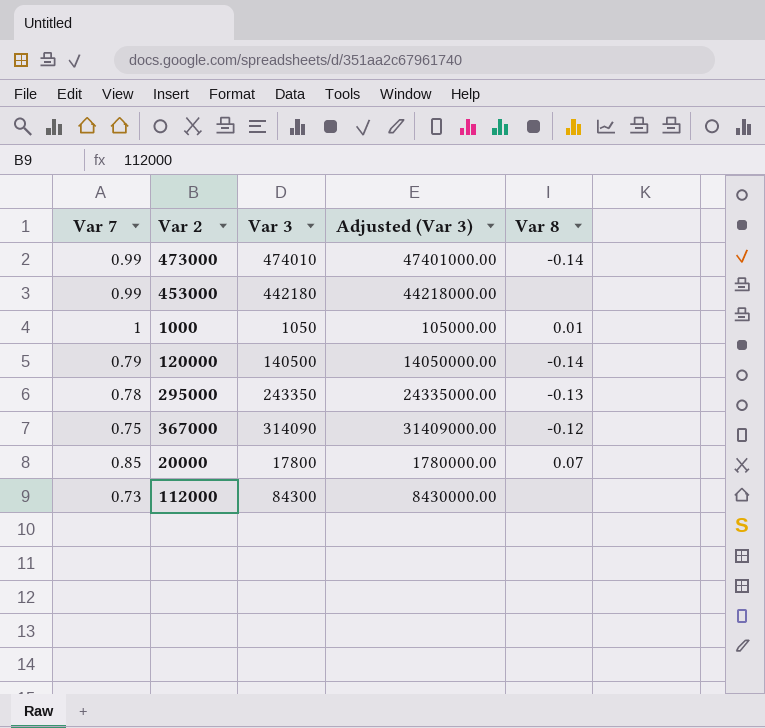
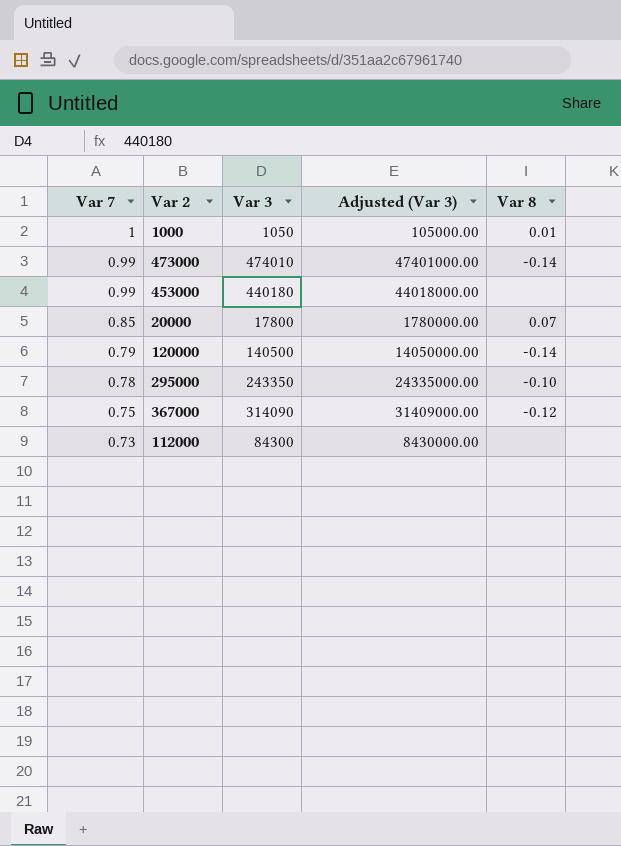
row order: none -> Var 7 descending
453000 | Var 3: 442180 -> 440180
453000 | Adjusted (Var 3): 44218000.00 -> 44018000.00
295000 | Var 8: -0.13 -> -0.10

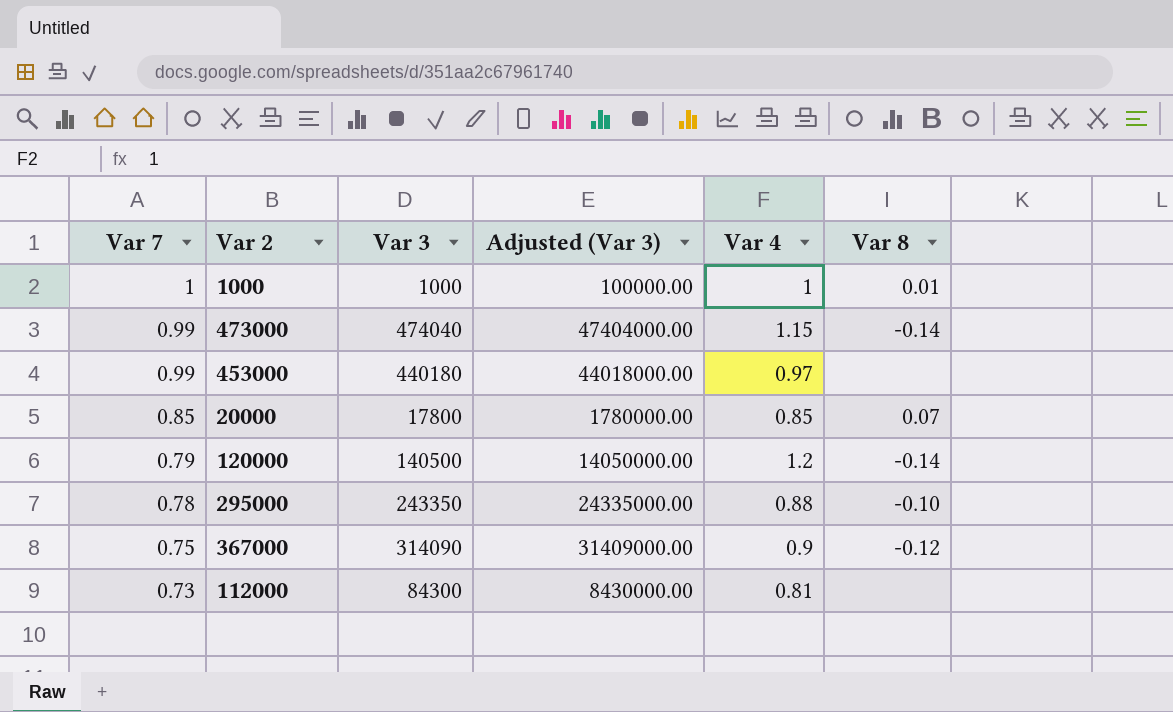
column Var 4 | position: none -> 5
1000 | Var 3: 1050 -> 1000
1000 | Adjusted (Var 3): 105000.00 -> 100000.00
473000 | Var 3: 474010 -> 474040
473000 | Adjusted (Var 3): 47401000.00 -> 47404000.00

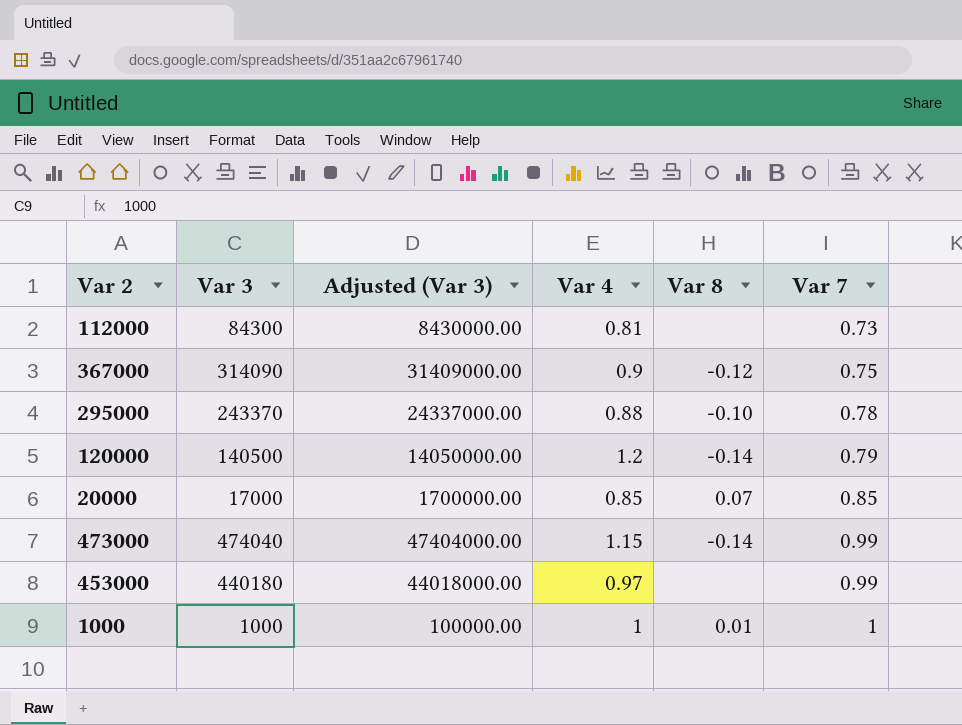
row order: Var 7 descending -> Var 7 ascending
column Var 7 | position: 1 -> 6
295000 | Var 3: 243350 -> 243370
295000 | Adjusted (Var 3): 24335000.00 -> 24337000.00
20000 | Var 3: 17800 -> 17000
20000 | Adjusted (Var 3): 1780000.00 -> 1700000.00

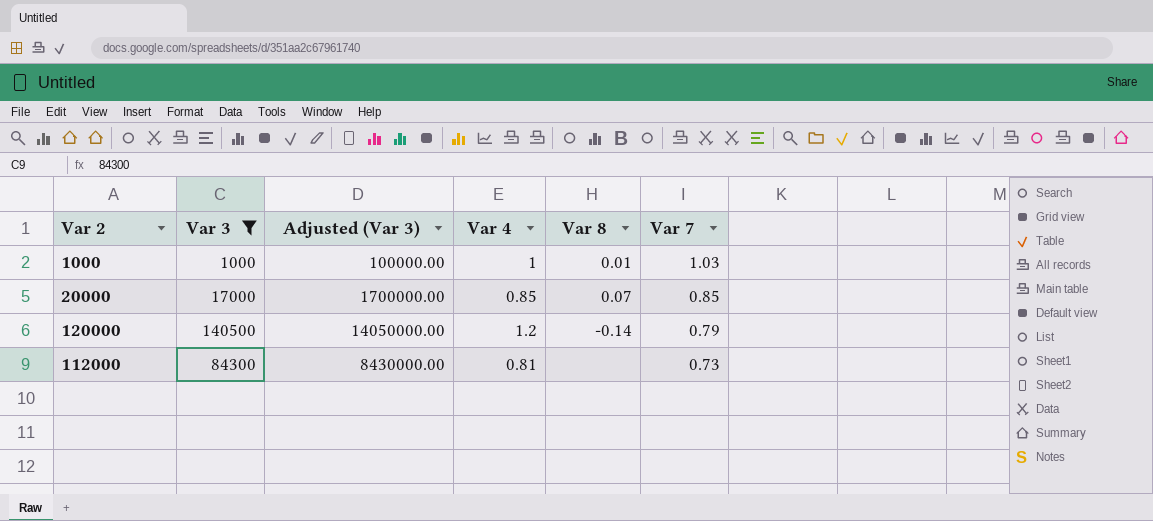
filter: none -> Var 3 <= 140500
row order: Var 7 ascending -> Var 7 descending
1000 | Var 7: 1 -> 1.03

